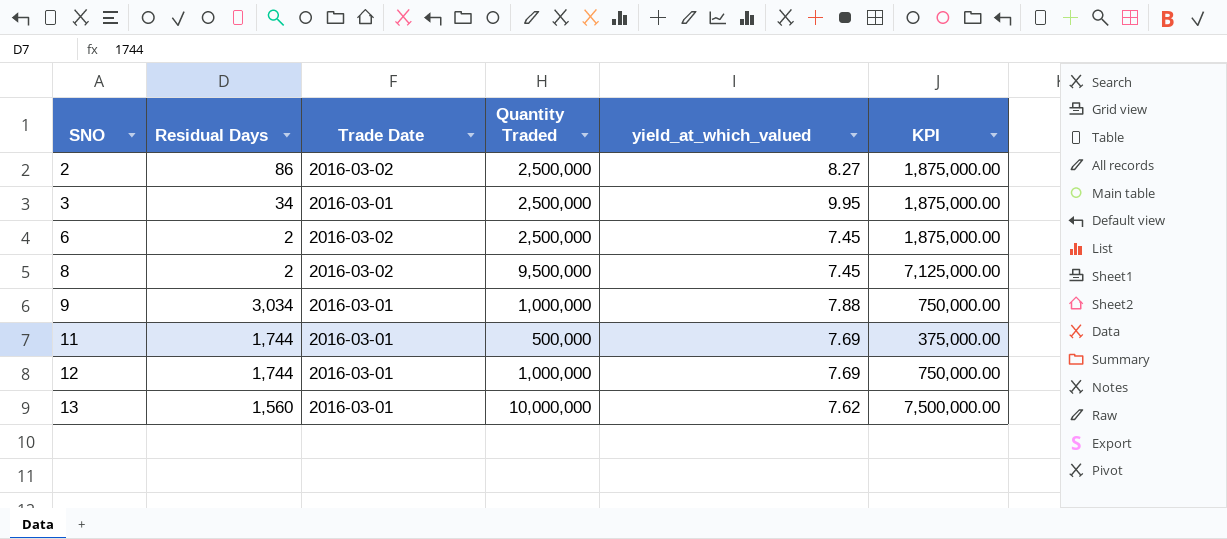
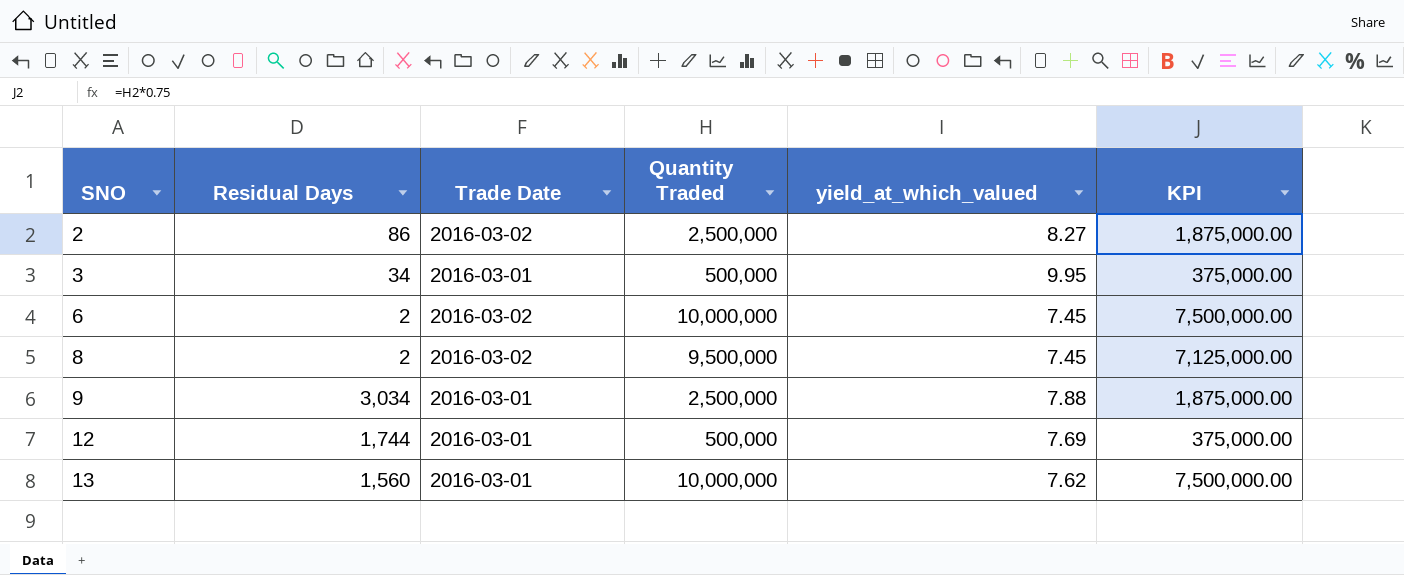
row 11: 1,744 | 2016-03-01 | 500,000 | 7.69 | 375,000.00 -> none
3 | Quantity Traded: 2,500,000 -> 500,000
3 | KPI: 1,875,000.00 -> 375,000.00
6 | Quantity Traded: 2,500,000 -> 10,000,000
6 | KPI: 1,875,000.00 -> 7,500,000.00
9 | Quantity Traded: 1,000,000 -> 2,500,000
9 | KPI: 750,000.00 -> 1,875,000.00
12 | Quantity Traded: 1,000,000 -> 500,000
12 | KPI: 750,000.00 -> 375,000.00

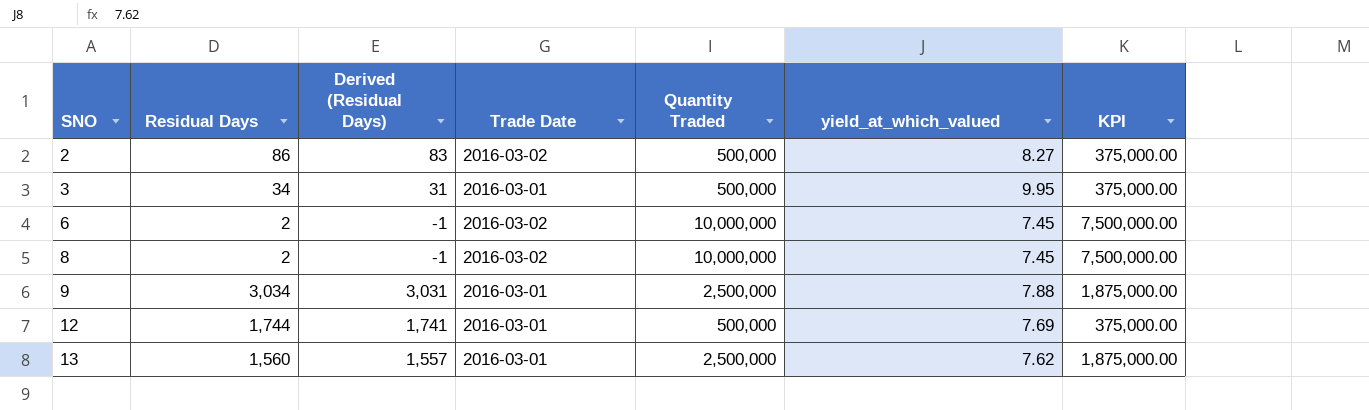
column Derived (Residual Days) | formula: none -> [Residual Days] - 3
2 | Quantity Traded: 2,500,000 -> 500,000
2 | KPI: 1,875,000.00 -> 375,000.00
8 | Quantity Traded: 9,500,000 -> 10,000,000
8 | KPI: 7,125,000.00 -> 7,500,000.00
13 | Quantity Traded: 10,000,000 -> 2,500,000
13 | KPI: 7,500,000.00 -> 1,875,000.00

